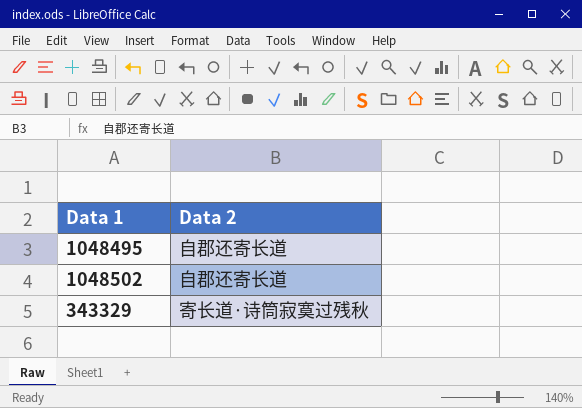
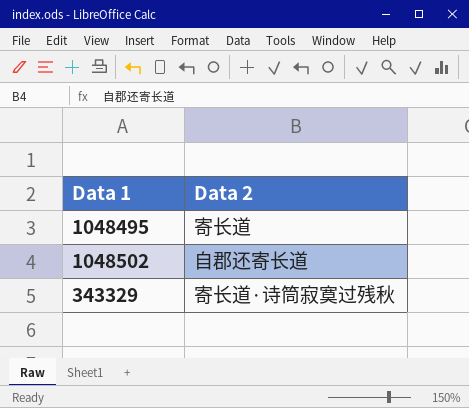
1048495 | Data 2: 自郡还寄长道 -> 寄长道

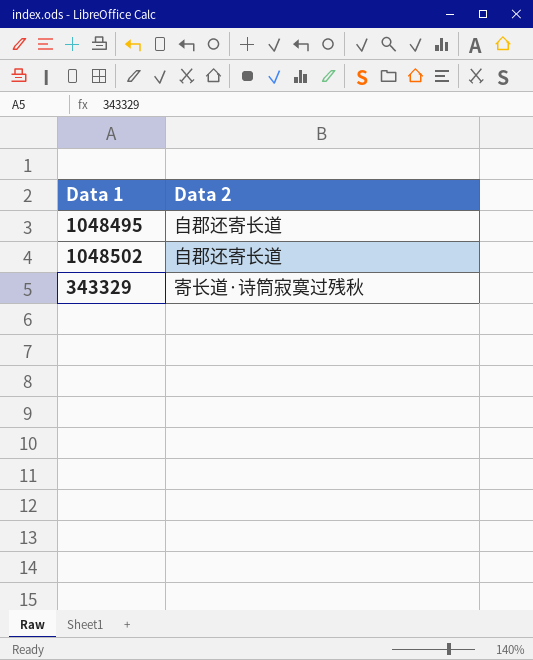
1048495 | Data 2: 寄长道 -> 自郡还寄长道

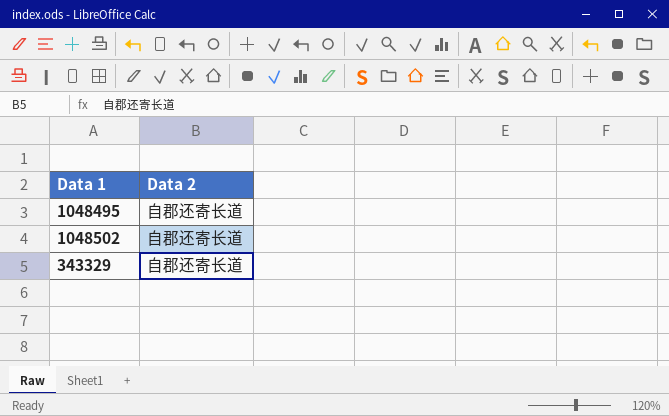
343329 | Data 2: 寄长道·诗筒寂寞过残秋 -> 自郡还寄长道

